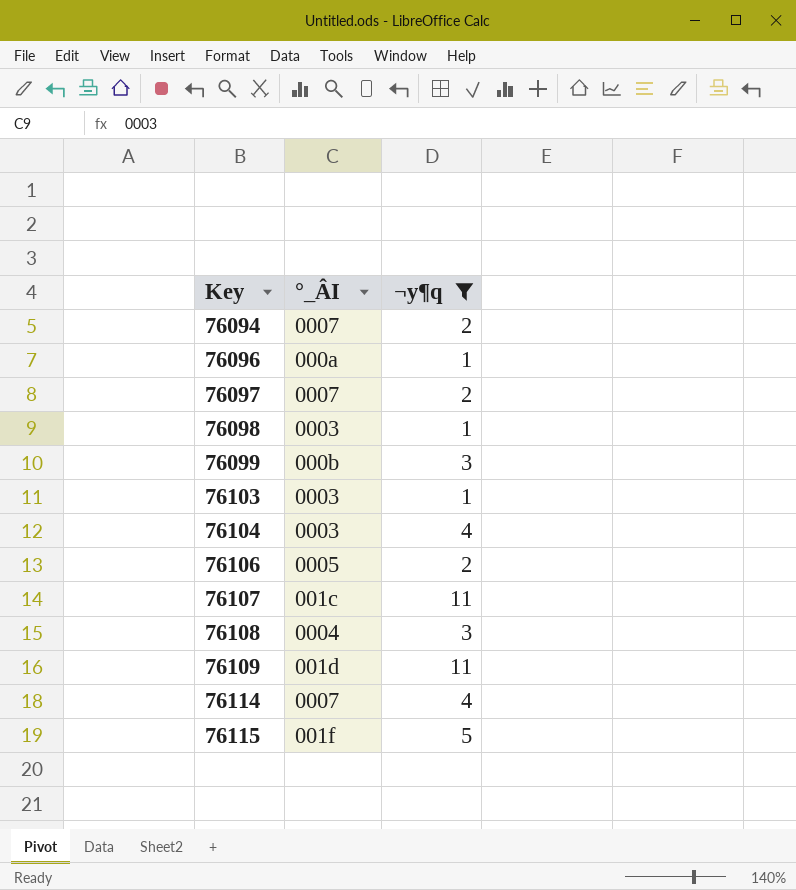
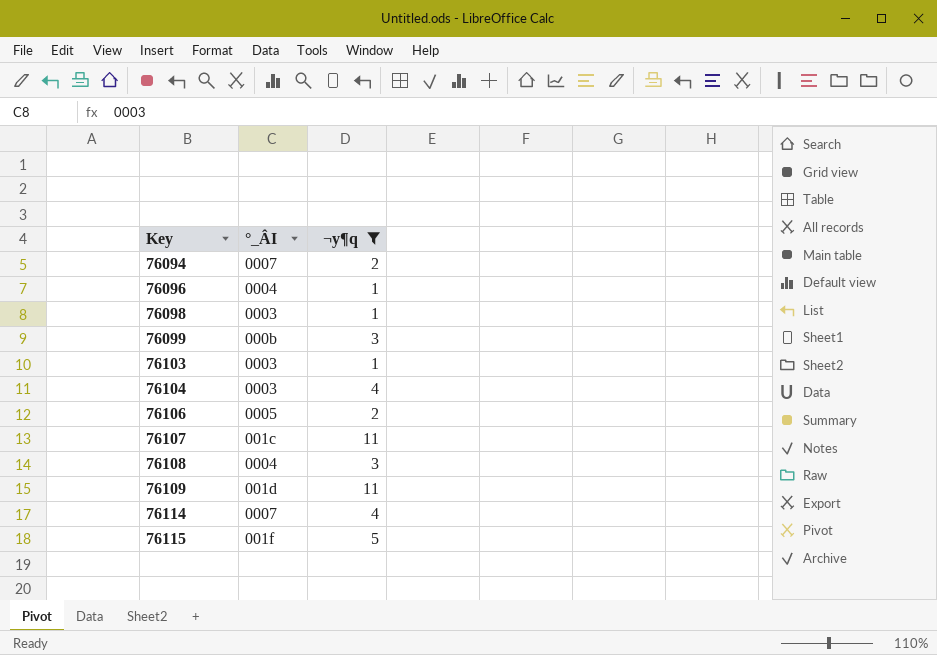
row 76097: 0007 | 2 -> none
76096 | °_ÂI: 000a -> 0004

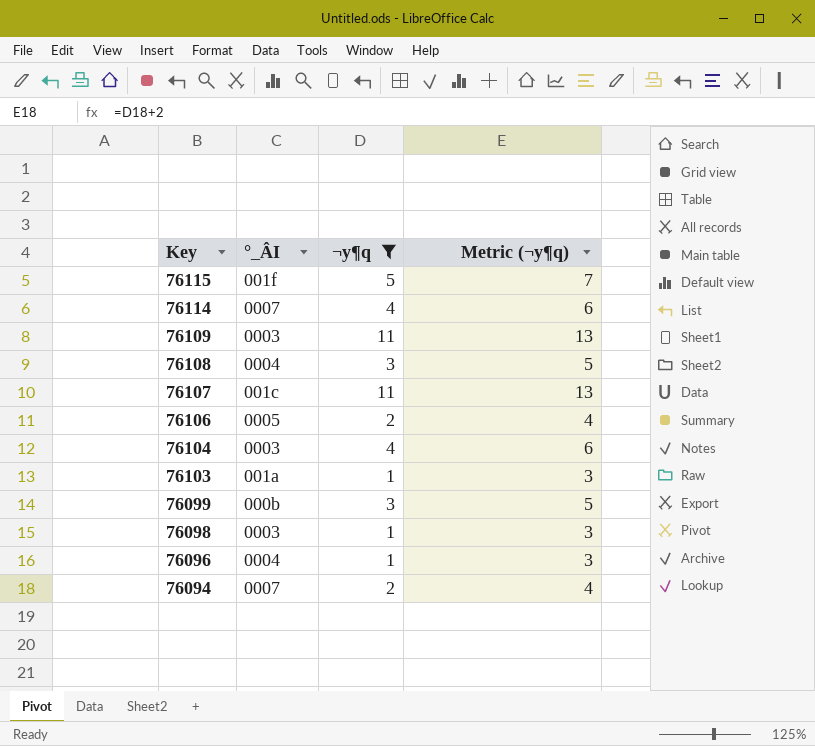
row order: Key ascending -> Key descending
column Metric (¬y¶q) | formula: none -> [¬y¶q] + 2
76109 | °_ÂI: 001d -> 0003
76103 | °_ÂI: 0003 -> 001a

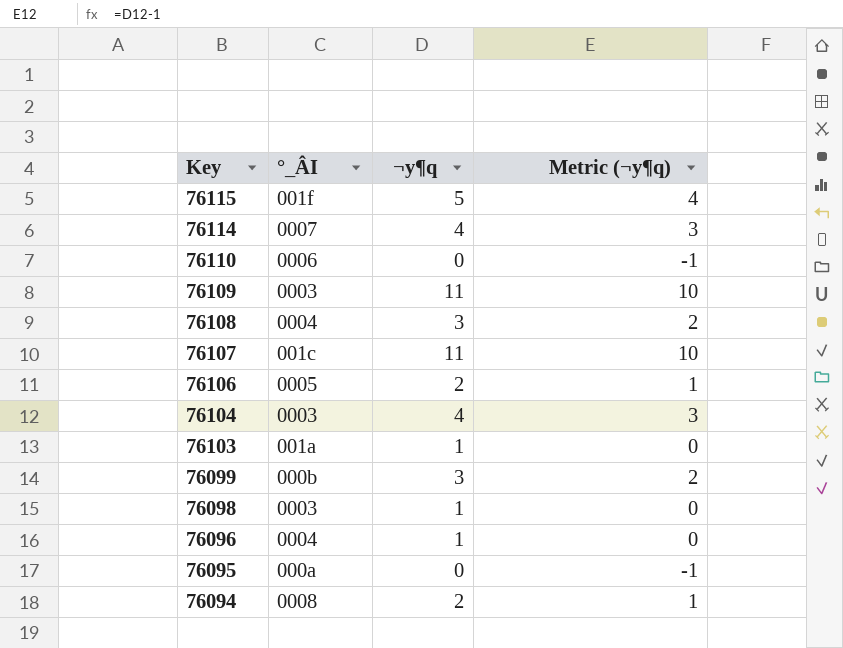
filter: ¬y¶q != 0 -> none
column Metric (¬y¶q) | formula: [¬y¶q] + 2 -> [¬y¶q] - 1
76094 | °_ÂI: 0007 -> 0008

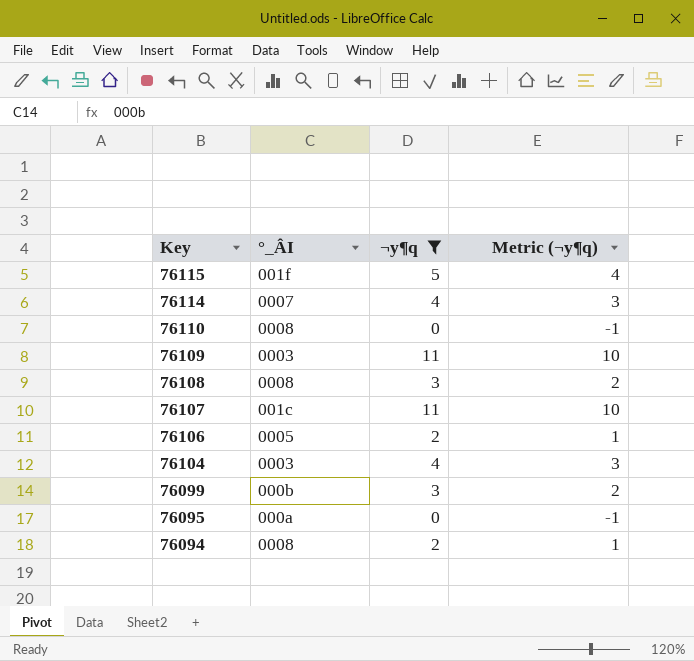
filter: none -> ¬y¶q != 1
76110 | °_ÂI: 0006 -> 0008
76108 | °_ÂI: 0004 -> 0008

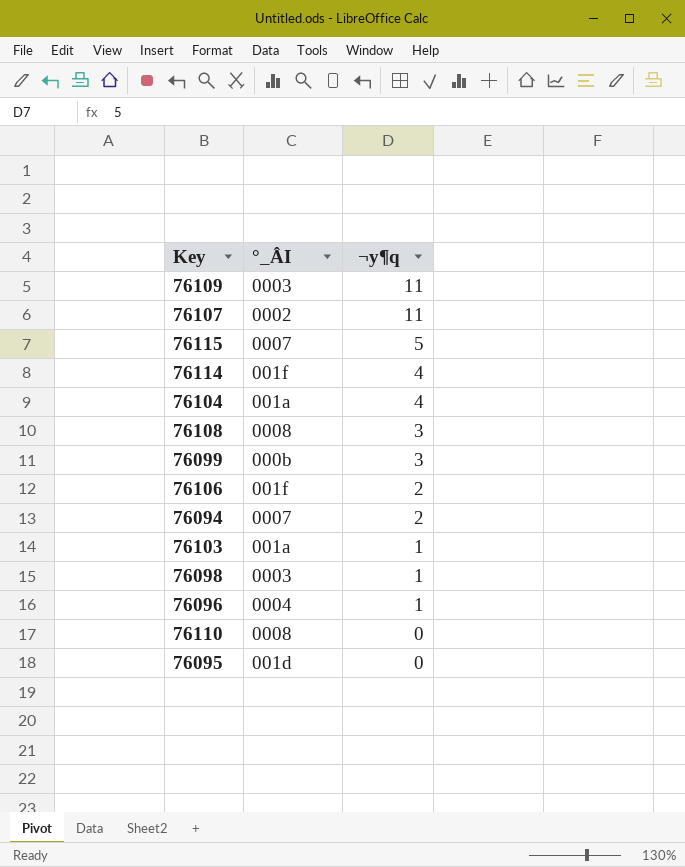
filter: ¬y¶q != 1 -> none
row order: Key descending -> ¬y¶q descending
column Metric (¬y¶q) | formula: [¬y¶q] - 1 -> none
76107 | °_ÂI: 001c -> 0002
76115 | °_ÂI: 001f -> 0007
76114 | °_ÂI: 0007 -> 001f
76104 | °_ÂI: 0003 -> 001a
76106 | °_ÂI: 0005 -> 001f
76094 | °_ÂI: 0008 -> 0007
76095 | °_ÂI: 000a -> 001d

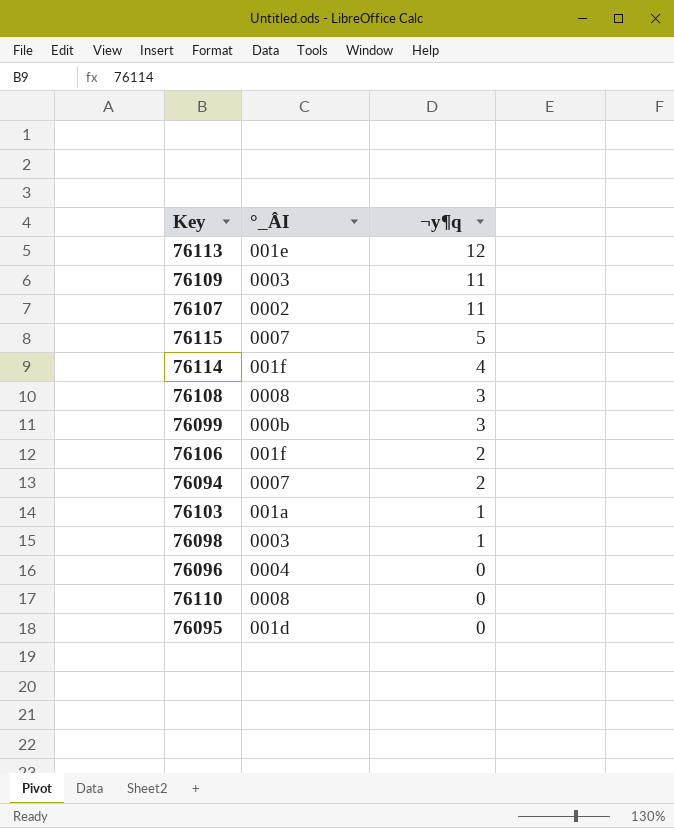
row 76104: 001a | 4 -> none
row 76113: none -> 001e | 12
76096 | ¬y¶q: 1 -> 0

